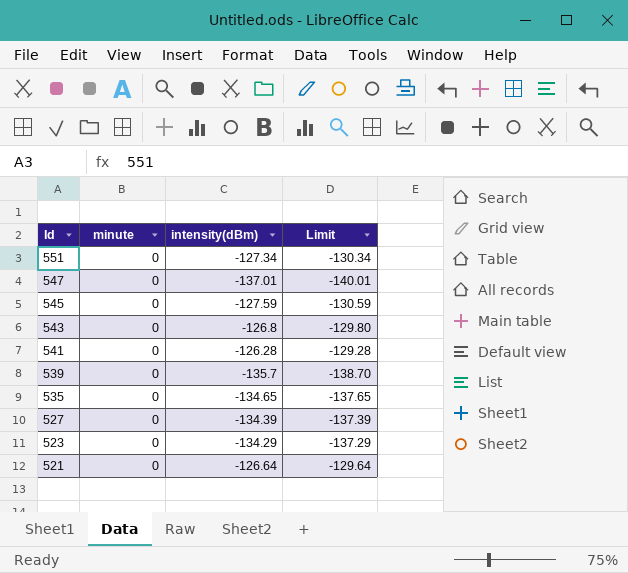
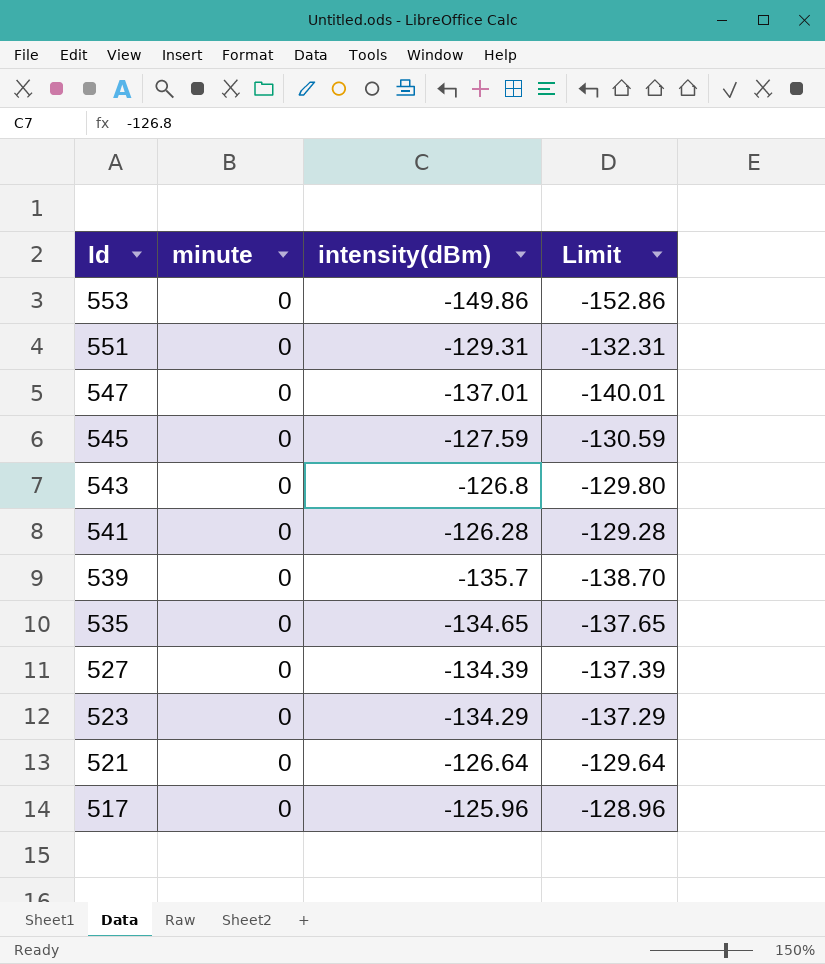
row 553: none -> 0 | -149.86 | -152.86
551 | intensity(dBm): -127.34 -> -129.31
551 | Limit: -130.34 -> -132.31
row 517: none -> 0 | -125.96 | -128.96

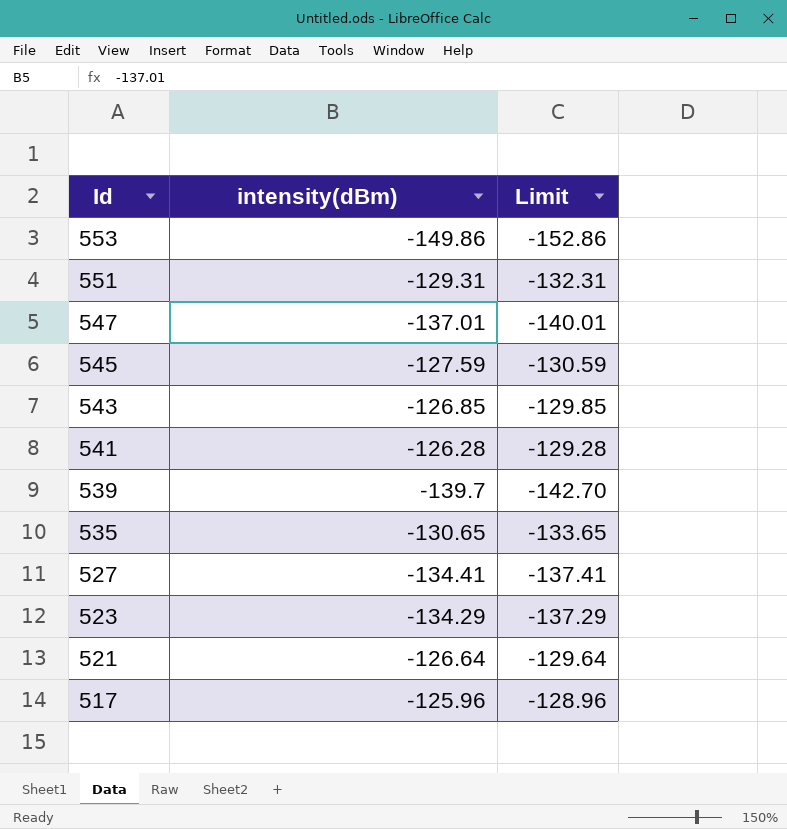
column minute | position: 2 -> none
543 | intensity(dBm): -126.8 -> -126.85
543 | Limit: -129.80 -> -129.85
539 | intensity(dBm): -135.7 -> -139.7
539 | Limit: -138.70 -> -142.70
535 | intensity(dBm): -134.65 -> -130.65
535 | Limit: -137.65 -> -133.65
527 | intensity(dBm): -134.39 -> -134.41
527 | Limit: -137.39 -> -137.41

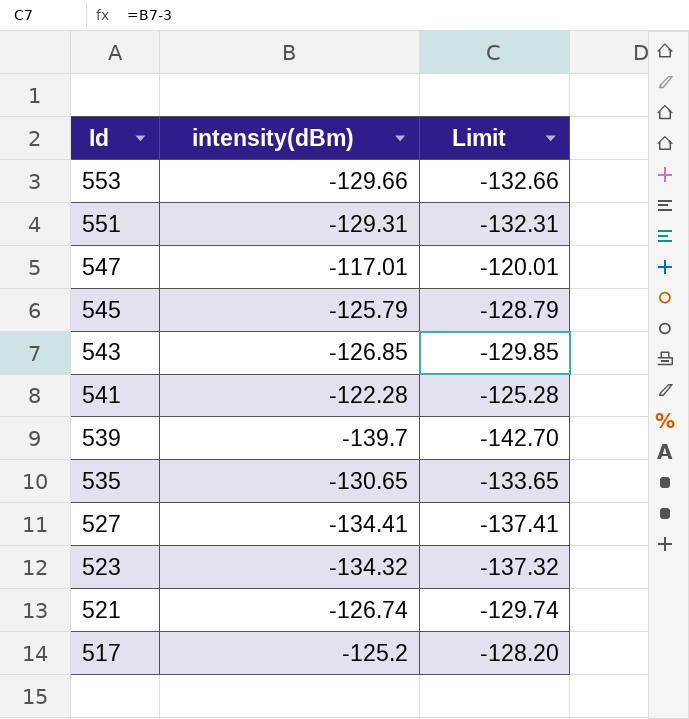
553 | intensity(dBm): -149.86 -> -129.66
553 | Limit: -152.86 -> -132.66
547 | intensity(dBm): -137.01 -> -117.01
547 | Limit: -140.01 -> -120.01
545 | intensity(dBm): -127.59 -> -125.79
545 | Limit: -130.59 -> -128.79
541 | intensity(dBm): -126.28 -> -122.28
541 | Limit: -129.28 -> -125.28
523 | intensity(dBm): -134.29 -> -134.32
523 | Limit: -137.29 -> -137.32
521 | intensity(dBm): -126.64 -> -126.74
521 | Limit: -129.64 -> -129.74
517 | intensity(dBm): -125.96 -> -125.2
517 | Limit: -128.96 -> -128.20

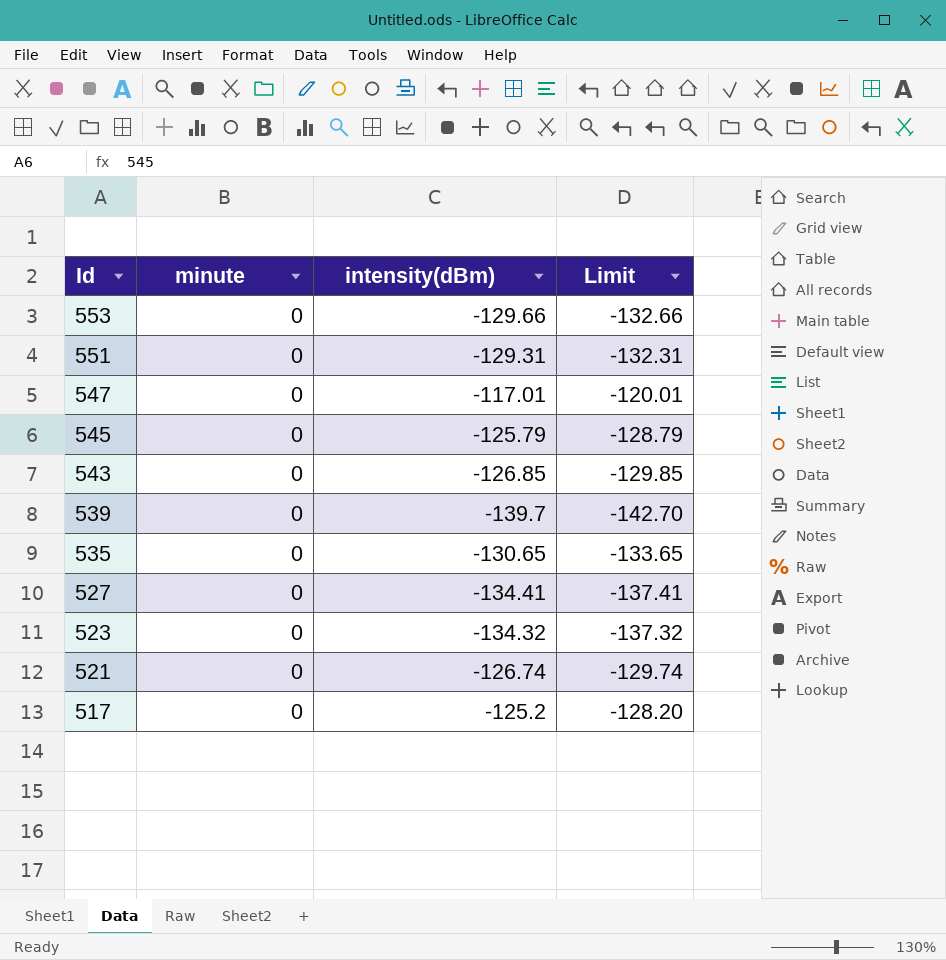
column minute | position: none -> 2
row 541: -122.28 | -125.28 -> none

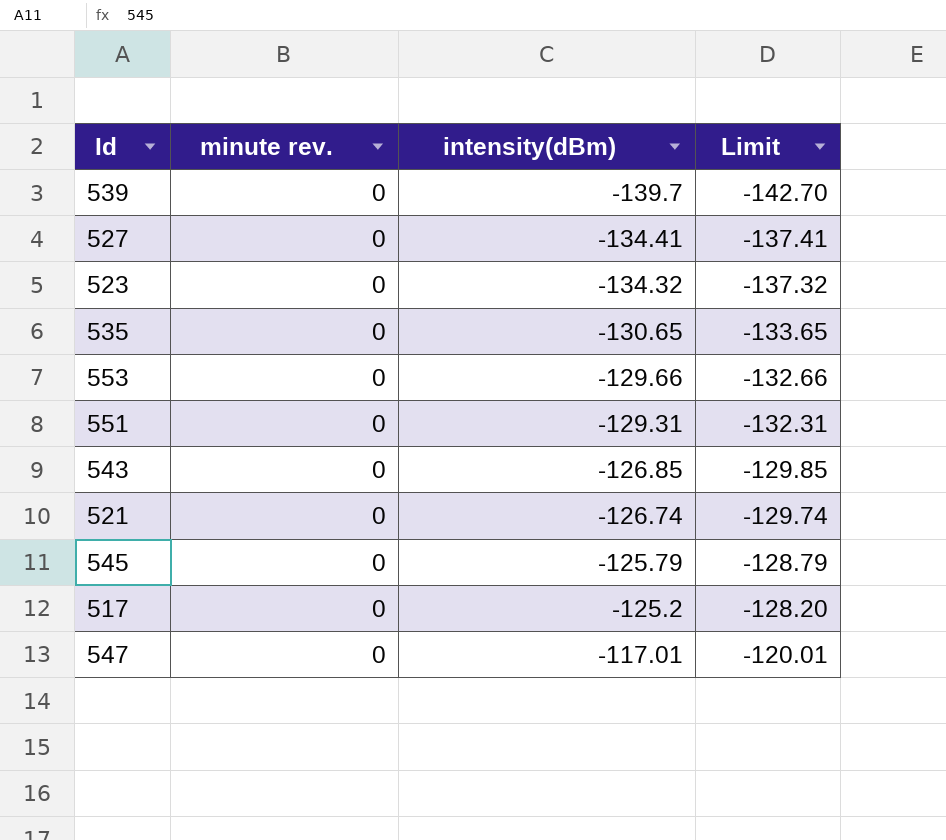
row order: Id descending -> intensity(dBm) ascending
column name: minute -> minute rev.

